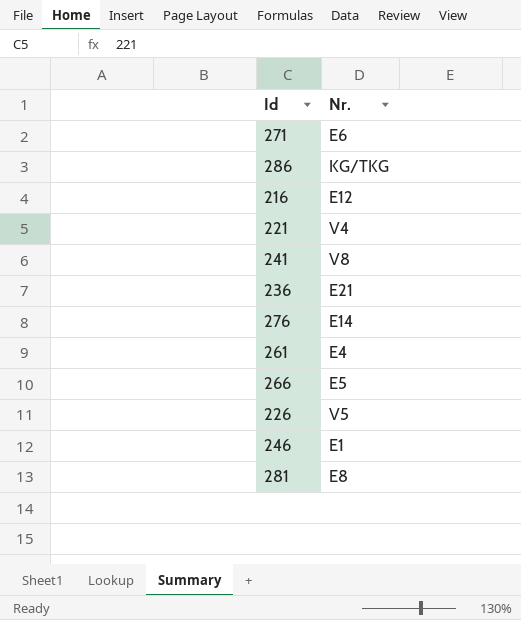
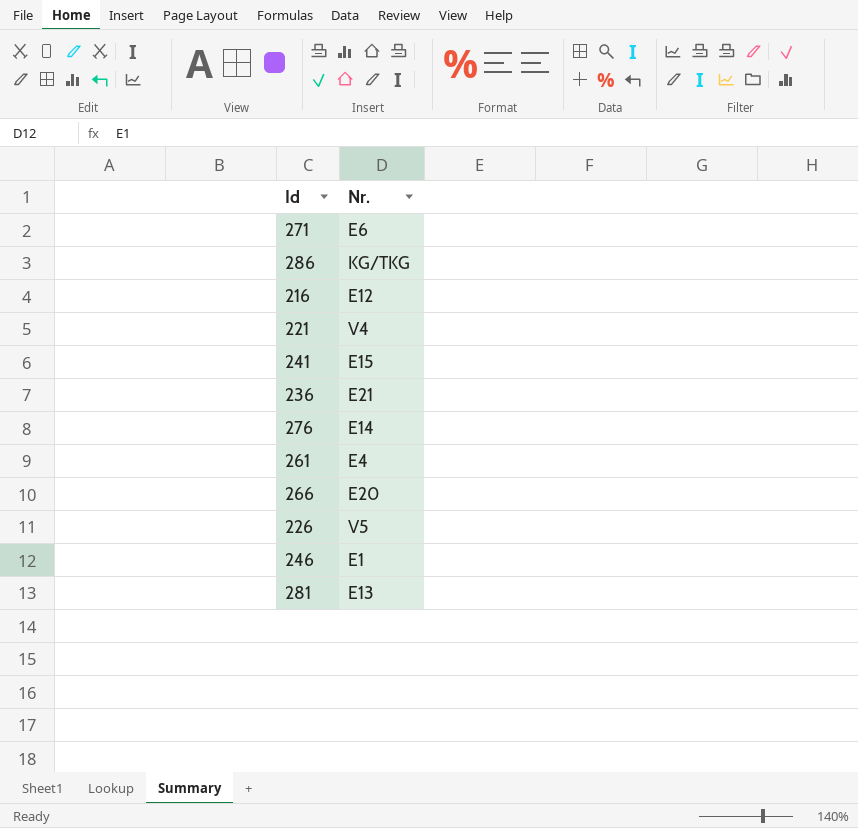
241 | Nr.: V8 -> E15
266 | Nr.: E5 -> E20
281 | Nr.: E8 -> E13

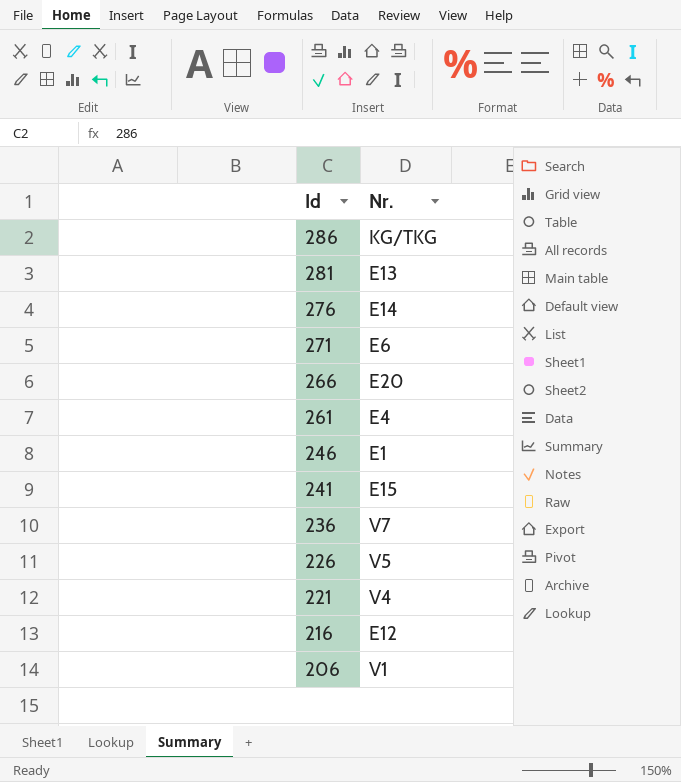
row order: none -> Id descending
236 | Nr.: E21 -> V7
row 206: none -> V1

